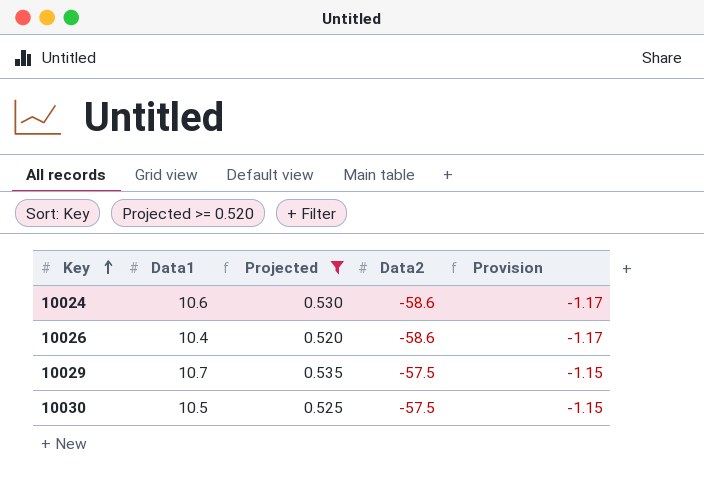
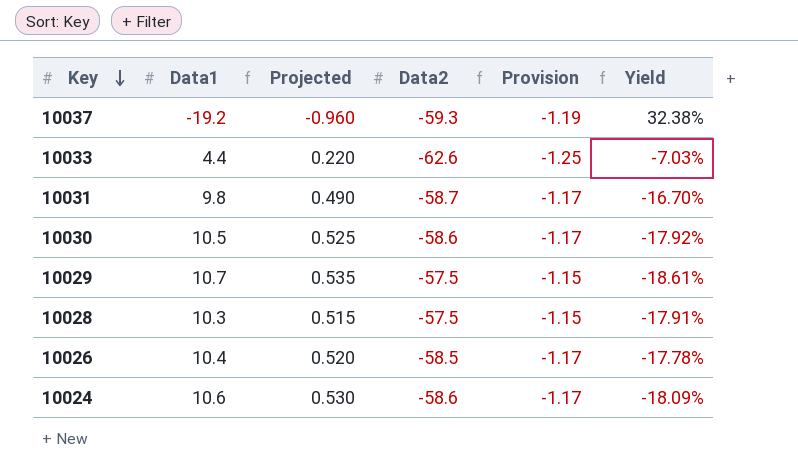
filter: Projected >= 0.520 -> none
row order: Key ascending -> Key descending
column Yield | formula: none -> [Data1] / [Data2]
10030 | Data2: -57.5 -> -58.6
10030 | Provision: -1.15 -> -1.17
10026 | Data2: -58.6 -> -58.5

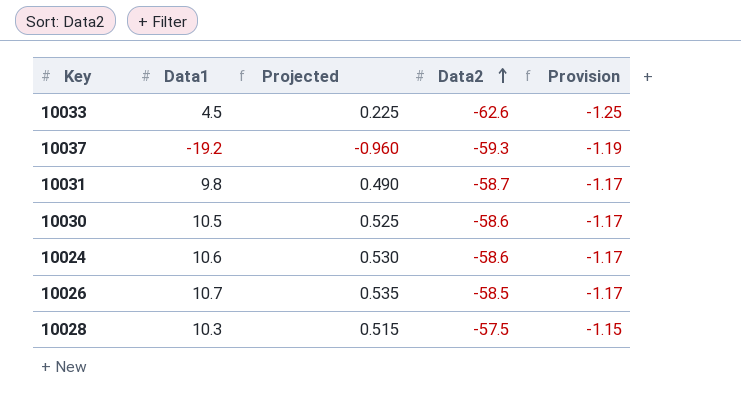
row order: Key descending -> Data2 ascending
column Yield | formula: [Data1] / [Data2] -> none
row 10029: 10.7 | 0.535 | -57.5 | -1.15 | -18.61% -> none
10033 | Data1: 4.4 -> 4.5
10033 | Projected: 0.220 -> 0.225
10026 | Data1: 10.4 -> 10.7
10026 | Projected: 0.520 -> 0.535

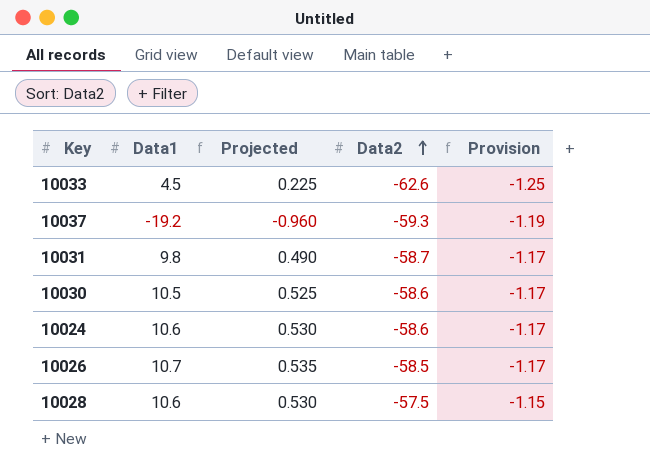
10028 | Data1: 10.3 -> 10.6
10028 | Projected: 0.515 -> 0.530

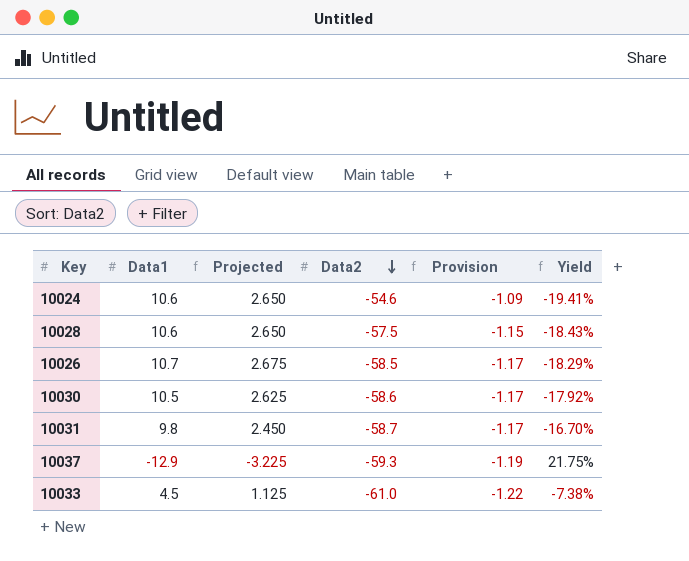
row order: Data2 ascending -> Data2 descending
column Projected | formula: [Data1] * 0.05 -> [Data1] * 0.25
column Yield | formula: none -> [Data1] / [Data2]
10024 | Data2: -58.6 -> -54.6
10024 | Provision: -1.17 -> -1.09
10037 | Data1: -19.2 -> -12.9
10033 | Data2: -62.6 -> -61.0
10033 | Provision: -1.25 -> -1.22

